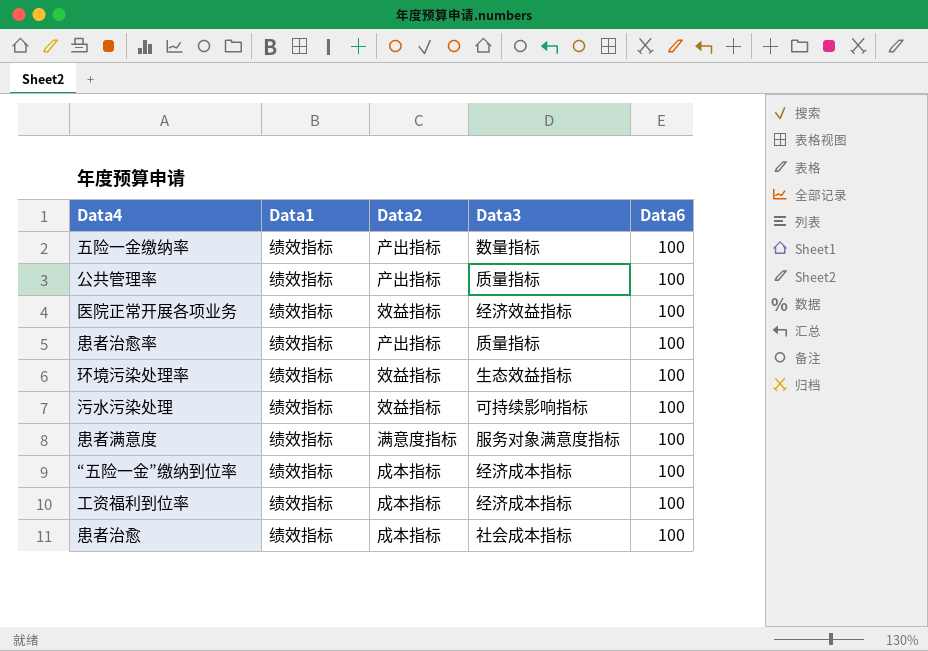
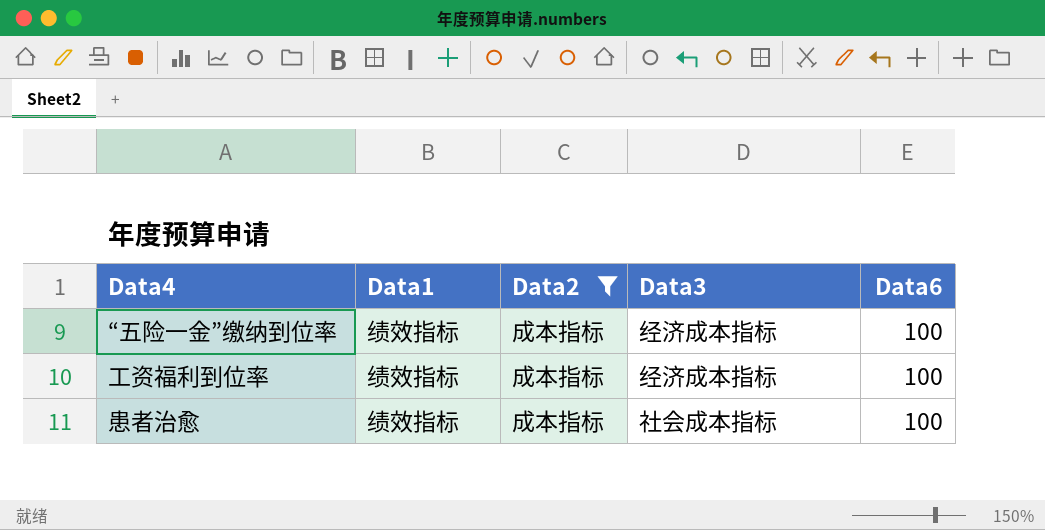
filter: none -> Data2 = 成本指标

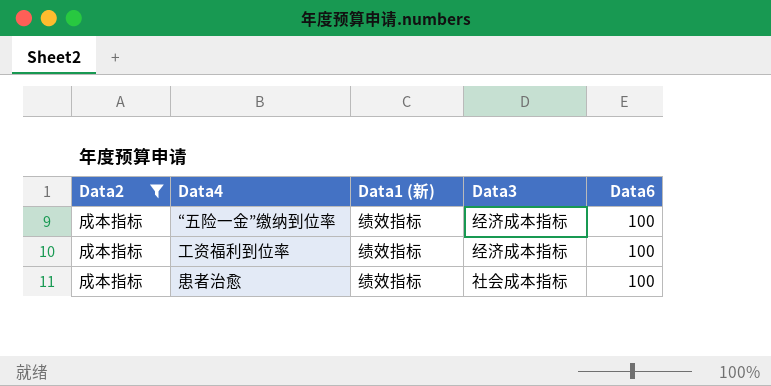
column Data2 | position: 3 -> 1
column name: Data1 -> Data1 (新)

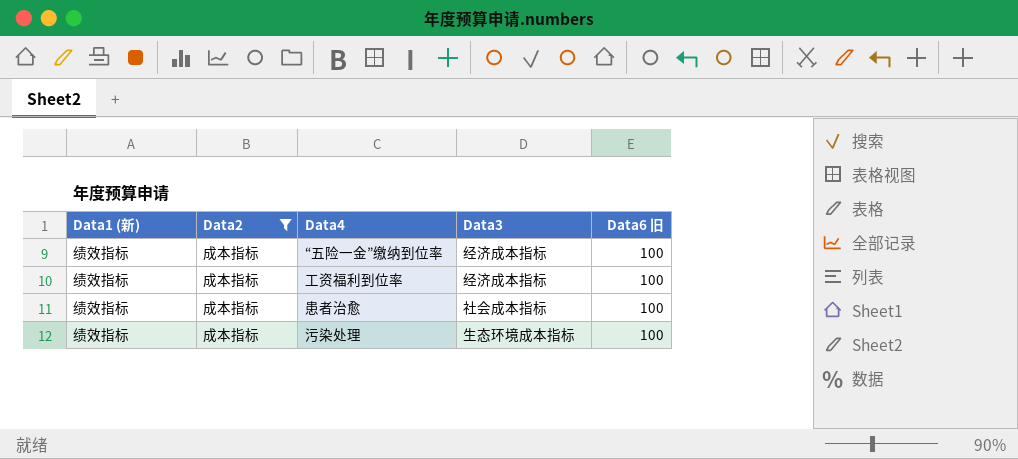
column Data1 (新) | position: 3 -> 1
column name: Data6 -> Data6 旧
row 污染处理: none -> 绩效指标 | 成本指标 | 生态环境成本指标 | 100

